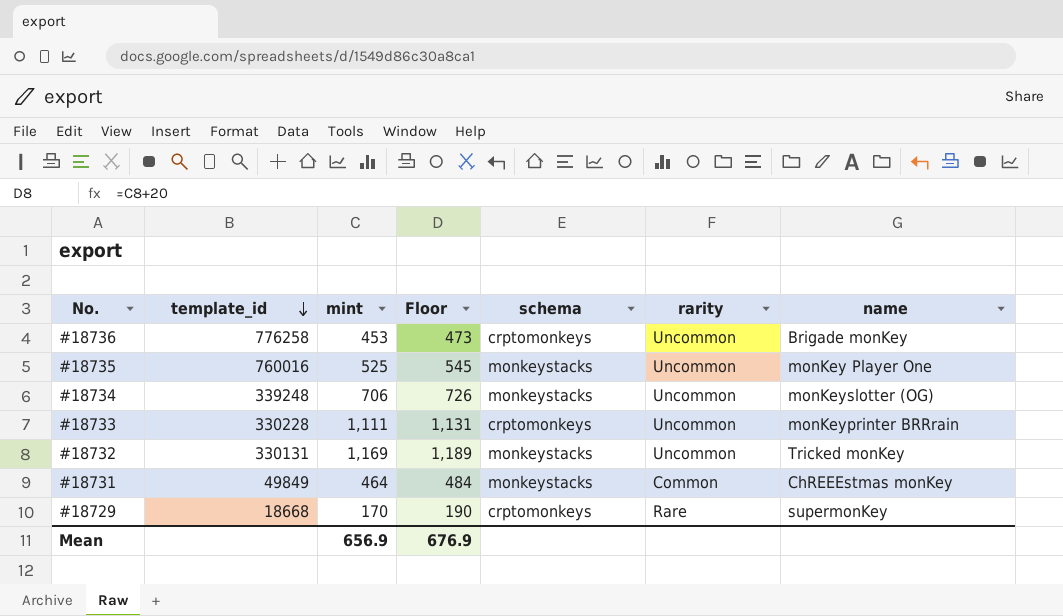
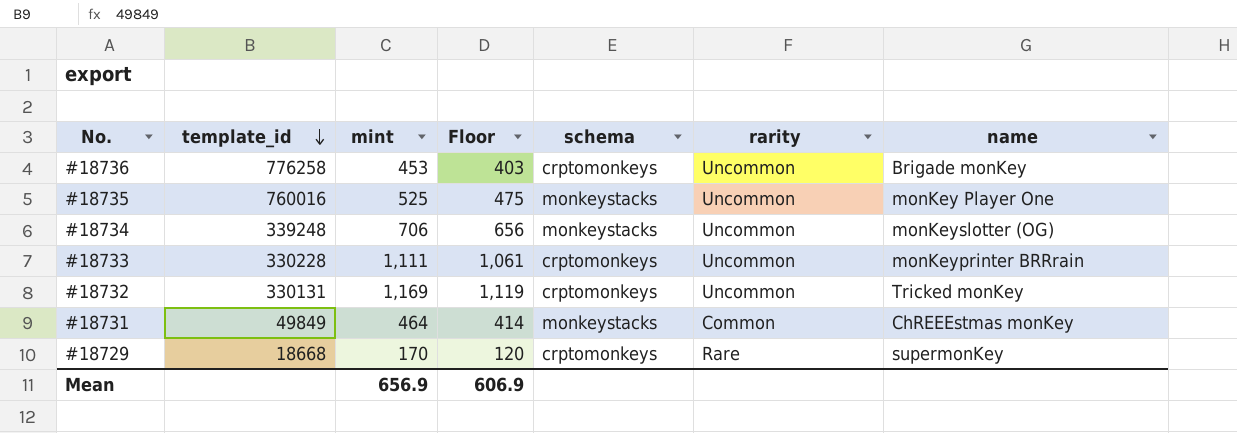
column Floor | formula: [mint] + 20 -> [mint] - 50
#18732 | schema: monkeystacks -> crptomonkeys
Mean | Floor: 676.9 -> 606.9

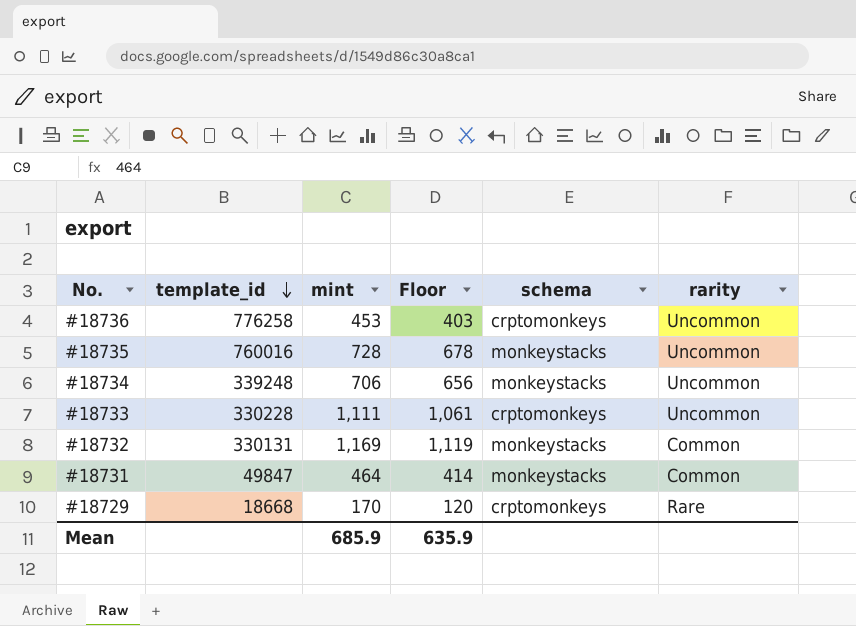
column name | position: 7 -> none
#18735 | mint: 525 -> 728
#18735 | Floor: 475 -> 678
#18732 | schema: crptomonkeys -> monkeystacks
#18732 | rarity: Uncommon -> Common
#18731 | template_id: 49849 -> 49847
Mean | mint: 656.9 -> 685.9
Mean | Floor: 606.9 -> 635.9

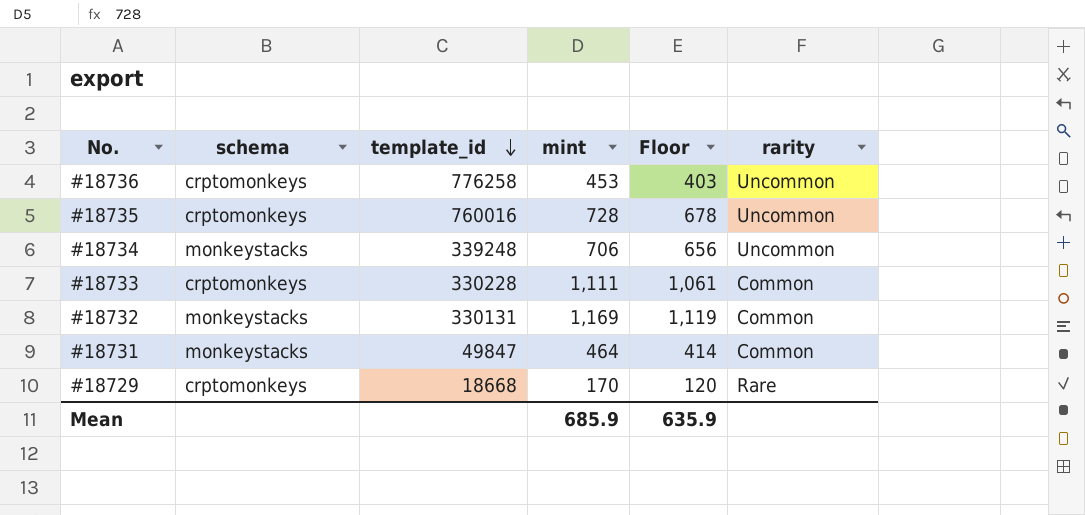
column schema | position: 5 -> 2
#18735 | schema: monkeystacks -> crptomonkeys
#18733 | rarity: Uncommon -> Common

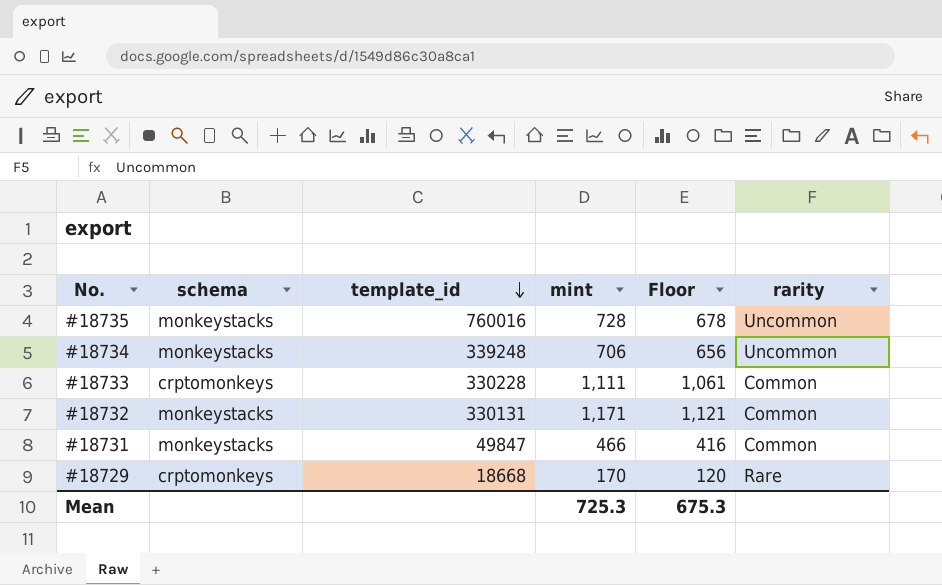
row #18736: crptomonkeys | 776258 | 453 | 403 | Uncommon -> none
#18735 | schema: crptomonkeys -> monkeystacks
#18732 | mint: 1,169 -> 1,171
#18732 | Floor: 1,119 -> 1,121
#18731 | mint: 464 -> 466
#18731 | Floor: 414 -> 416
Mean | mint: 685.9 -> 725.3
Mean | Floor: 635.9 -> 675.3

